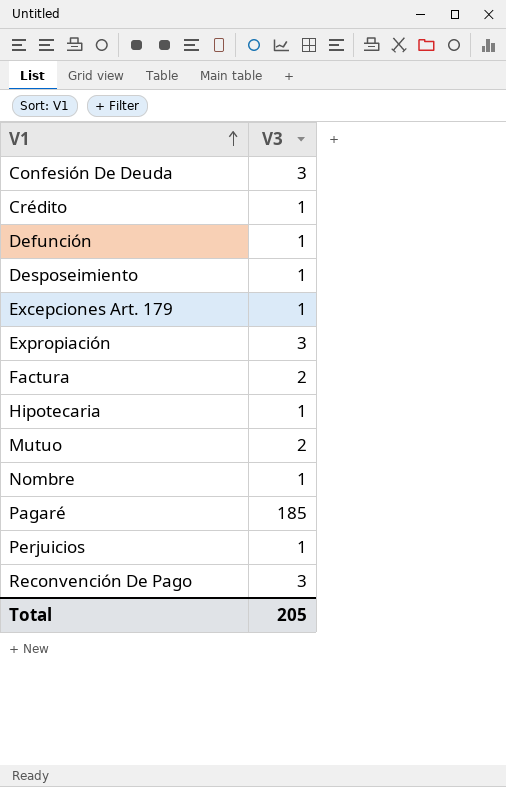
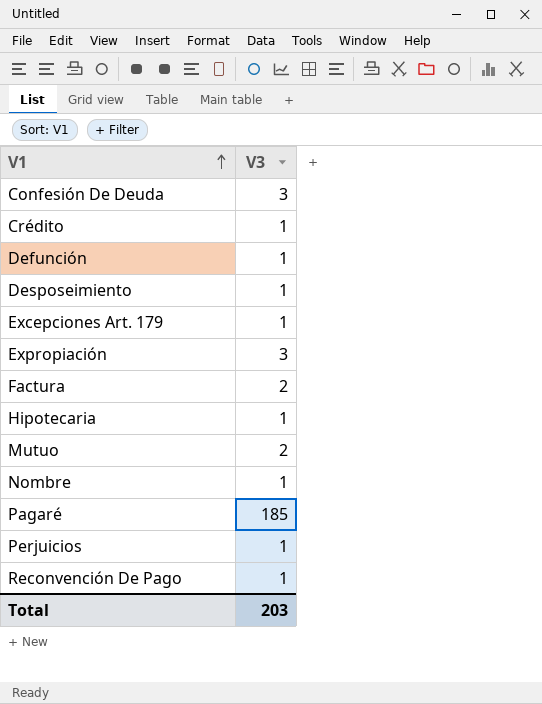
Reconvención De Pago | V3: 3 -> 1
Total | V3: 205 -> 203

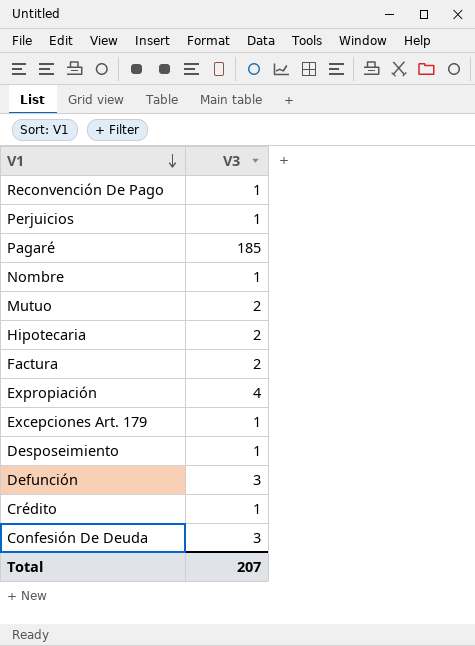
row order: V1 ascending -> V1 descending
Hipotecaria | V3: 1 -> 2
Expropiación | V3: 3 -> 4
Defunción | V3: 1 -> 3
Total | V3: 203 -> 207

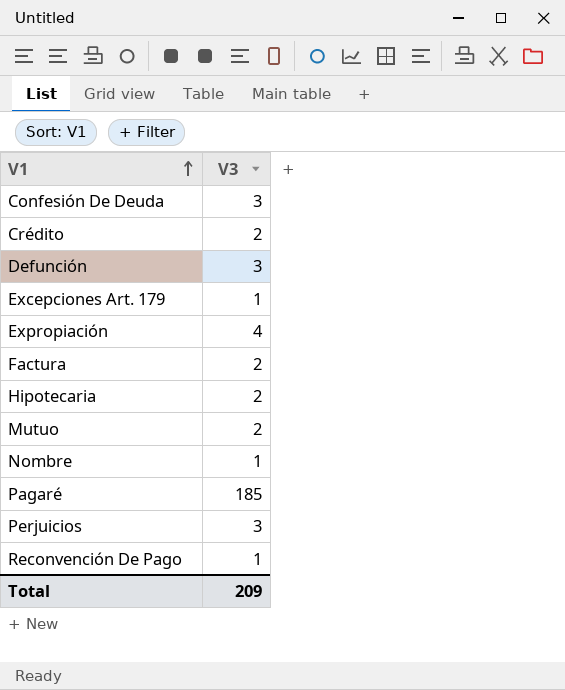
row order: V1 descending -> V1 ascending
row Desposeimiento: 1 -> none
Crédito | V3: 1 -> 2
Perjuicios | V3: 1 -> 3
Total | V3: 207 -> 209

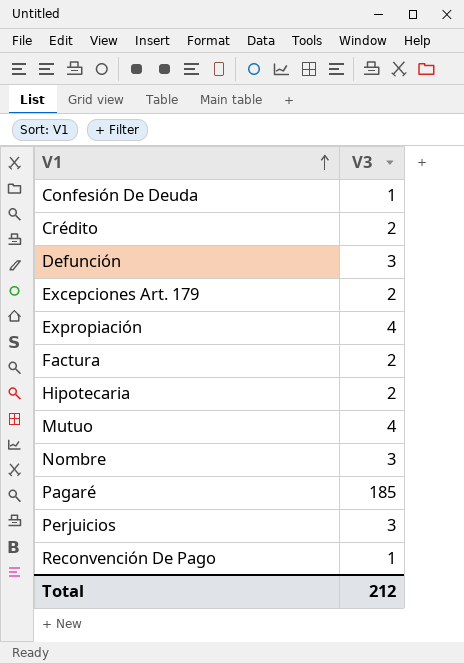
Confesión De Deuda | V3: 3 -> 1
Excepciones Art. 179 | V3: 1 -> 2
Mutuo | V3: 2 -> 4
Nombre | V3: 1 -> 3
Total | V3: 209 -> 212

